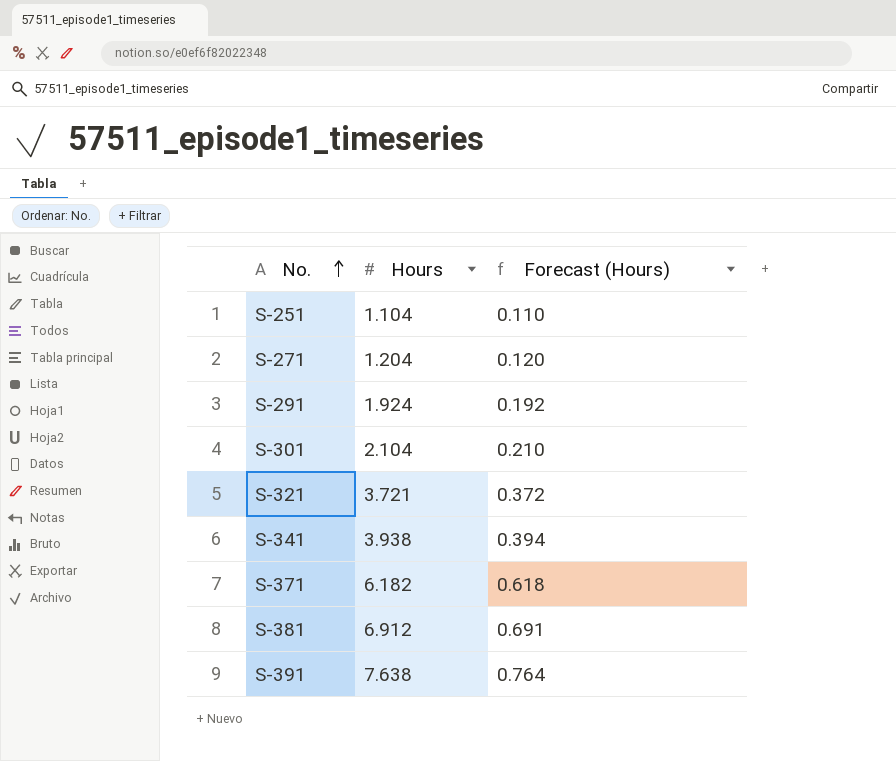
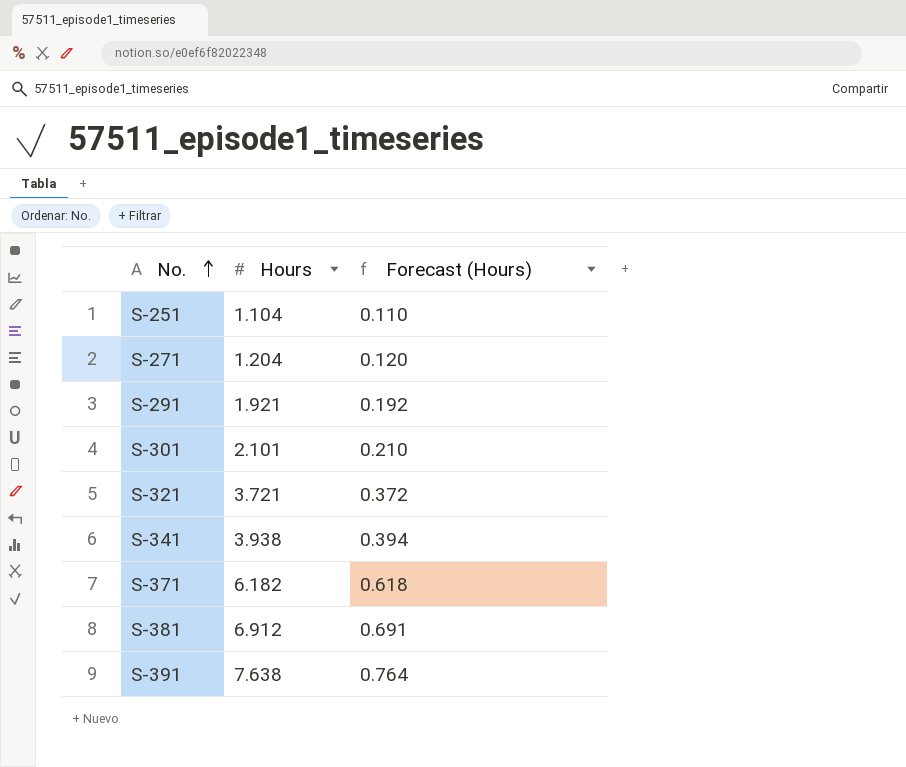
S-291 | Hours: 1.924 -> 1.921
S-301 | Hours: 2.104 -> 2.101

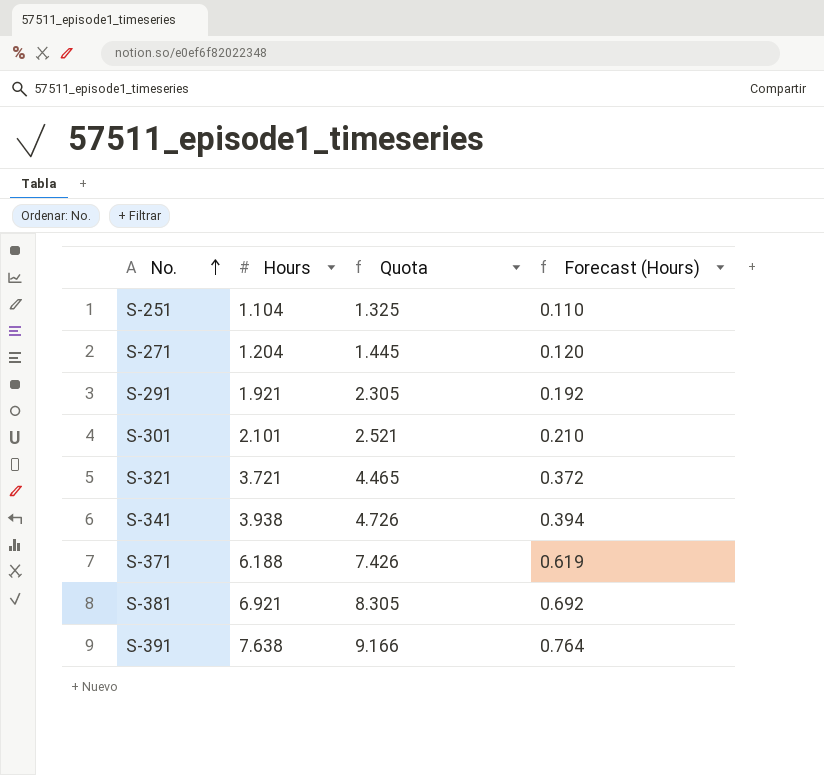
column Quota | formula: none -> [Hours] * 1.2
S-371 | Hours: 6.182 -> 6.188
S-371 | Forecast (Hours): 0.618 -> 0.619
S-381 | Hours: 6.912 -> 6.921
S-381 | Forecast (Hours): 0.691 -> 0.692

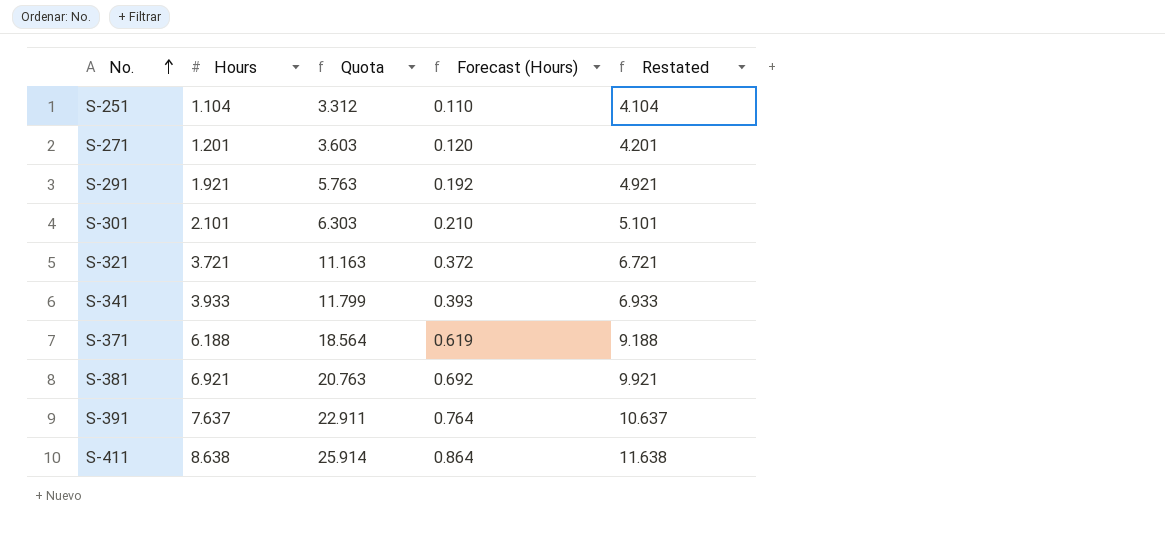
column Quota | formula: [Hours] * 1.2 -> [Hours] * 3
column Restated | formula: none -> [Hours] + 3
S-271 | Hours: 1.204 -> 1.201
S-341 | Hours: 3.938 -> 3.933
S-341 | Forecast (Hours): 0.394 -> 0.393
S-391 | Hours: 7.638 -> 7.637
row S-411: none -> 8.638 | 25.914 | 0.864 | 11.638

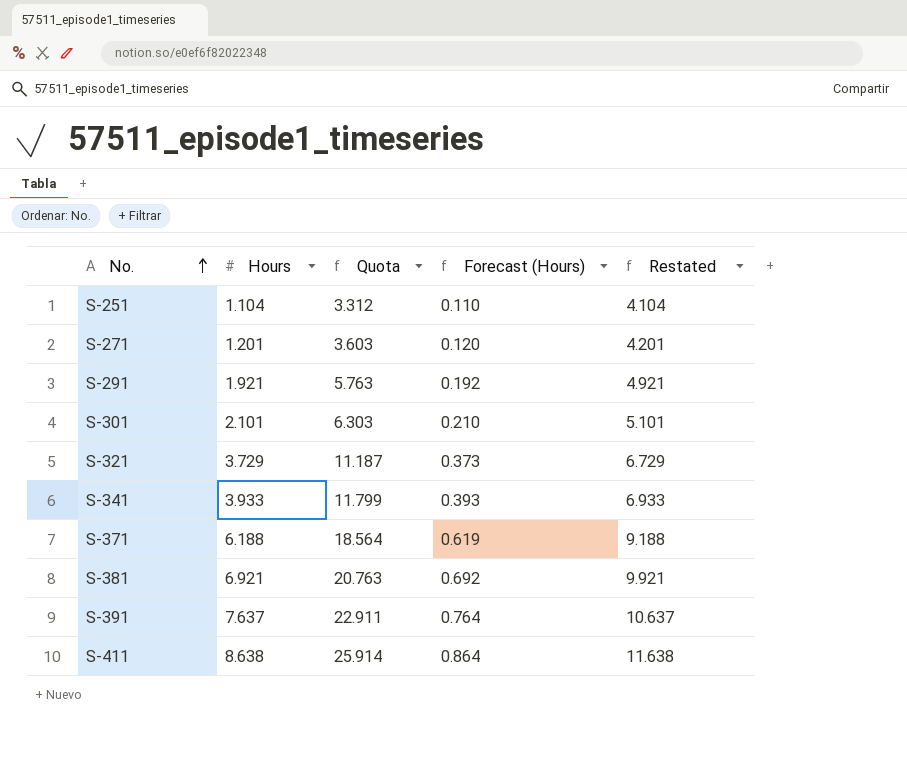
S-321 | Hours: 3.721 -> 3.729
S-321 | Quota: 11.163 -> 11.187
S-321 | Forecast (Hours): 0.372 -> 0.373
S-321 | Restated: 6.721 -> 6.729

